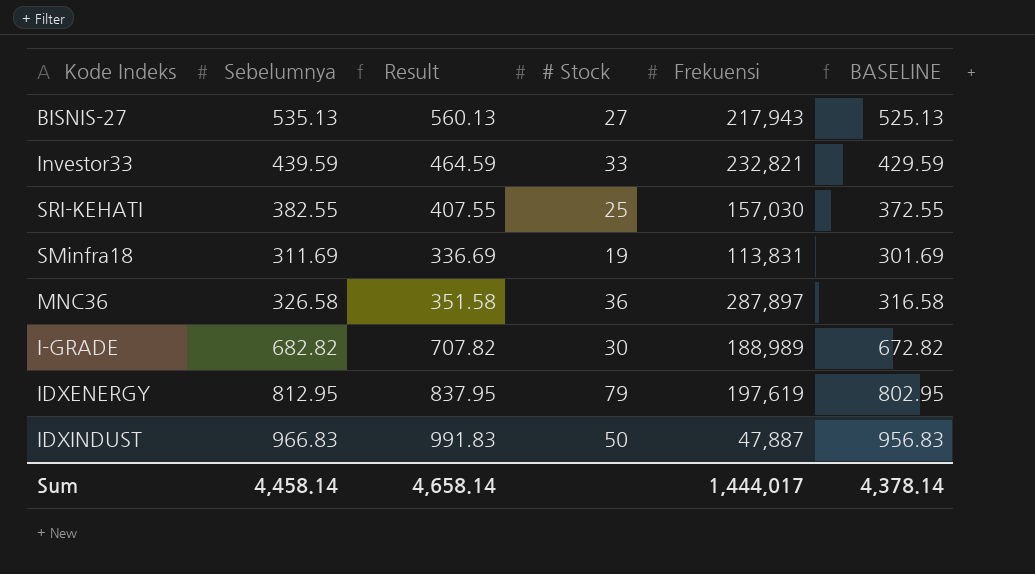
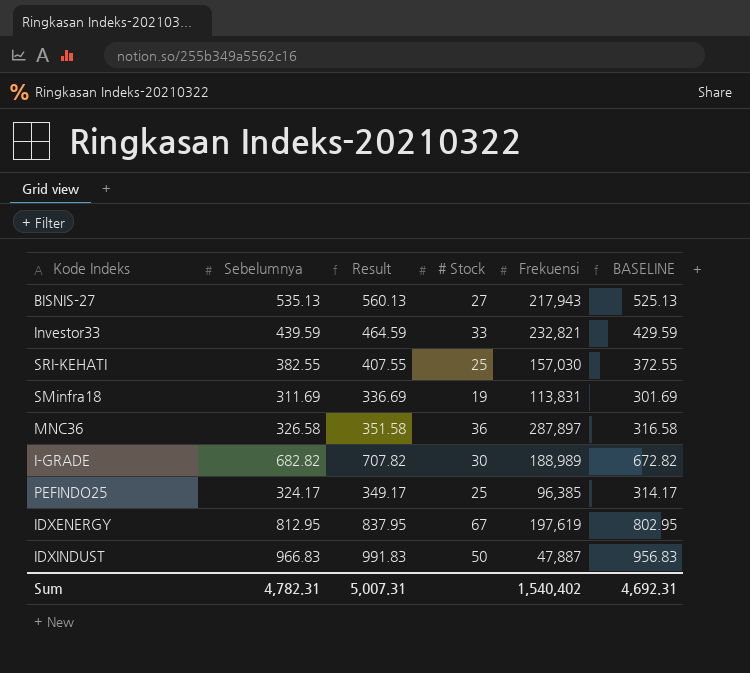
row PEFINDO25: none -> 324.17 | 349.17 | 25 | 96,385 | 314.17
IDXENERGY | # Stock: 79 -> 67
Sum | Sebelumnya: 4,458.14 -> 4,782.31
Sum | Result: 4,658.14 -> 5,007.31
Sum | Frekuensi: 1,444,017 -> 1,540,402
Sum | BASELINE: 4,378.14 -> 4,692.31

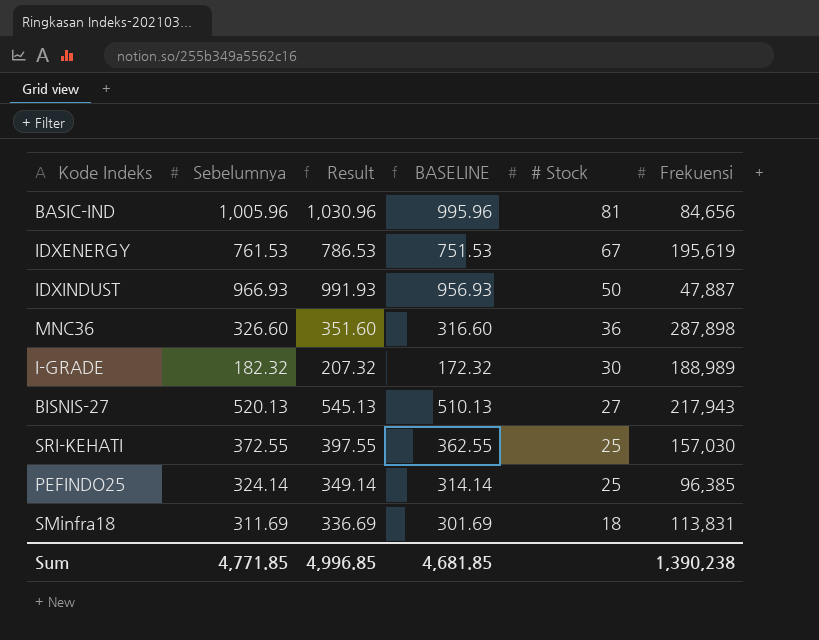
row order: none -> # Stock descending
column BASELINE | position: 6 -> 4
row Investor33: 439.59 | 464.59 | 33 | 232,821 | 429.59 -> none
row BASIC-IND: none -> 1,005.96 | 1,030.96 | 995.96 | 81 | 84,656
IDXENERGY | Sebelumnya: 812.95 -> 761.53
IDXENERGY | Result: 837.95 -> 786.53
IDXENERGY | BASELINE: 802.95 -> 751.53
IDXENERGY | Frekuensi: 197,619 -> 195,619
IDXINDUST | Sebelumnya: 966.83 -> 966.93
IDXINDUST | Result: 991.83 -> 991.93
IDXINDUST | BASELINE: 956.83 -> 956.93
MNC36 | Sebelumnya: 326.58 -> 326.60
MNC36 | Result: 351.58 -> 351.60
MNC36 | BASELINE: 316.58 -> 316.60
MNC36 | Frekuensi: 287,897 -> 287,898
I-GRADE | Sebelumnya: 682.82 -> 182.32
I-GRADE | Result: 707.82 -> 207.32
I-GRADE | BASELINE: 672.82 -> 172.32
BISNIS-27 | Sebelumnya: 535.13 -> 520.13
BISNIS-27 | Result: 560.13 -> 545.13
BISNIS-27 | BASELINE: 525.13 -> 510.13
SRI-KEHATI | Sebelumnya: 382.55 -> 372.55
SRI-KEHATI | Result: 407.55 -> 397.55
SRI-KEHATI | BASELINE: 372.55 -> 362.55
PEFINDO25 | Sebelumnya: 324.17 -> 324.14
PEFINDO25 | Result: 349.17 -> 349.14
PEFINDO25 | BASELINE: 314.17 -> 314.14
SMinfra18 | # Stock: 19 -> 18
Sum | Sebelumnya: 4,782.31 -> 4,771.85
Sum | Result: 5,007.31 -> 4,996.85
Sum | BASELINE: 4,692.31 -> 4,681.85
Sum | Frekuensi: 1,540,402 -> 1,390,238

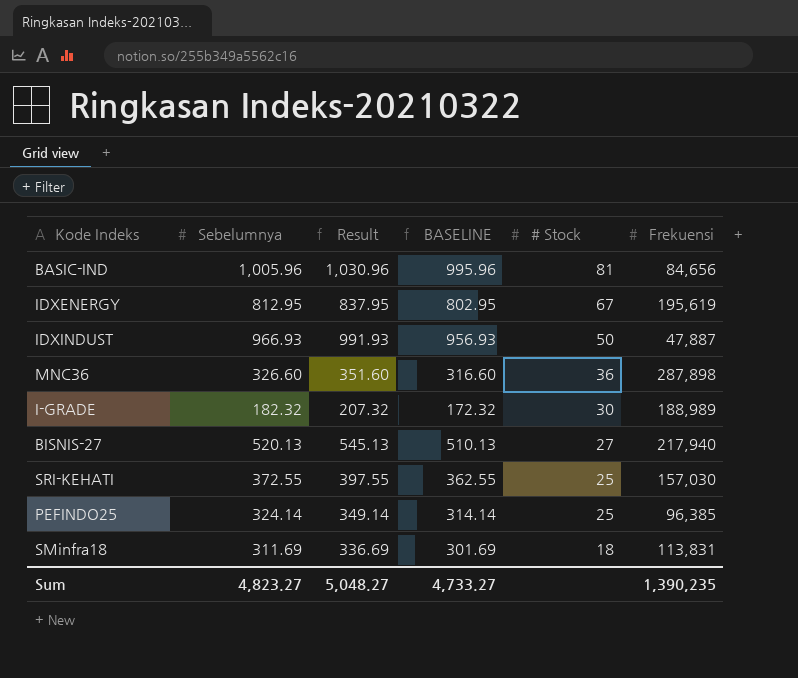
IDXENERGY | Sebelumnya: 761.53 -> 812.95
IDXENERGY | Result: 786.53 -> 837.95
IDXENERGY | BASELINE: 751.53 -> 802.95
BISNIS-27 | Frekuensi: 217,943 -> 217,940
Sum | Sebelumnya: 4,771.85 -> 4,823.27
Sum | Result: 4,996.85 -> 5,048.27
Sum | BASELINE: 4,681.85 -> 4,733.27
Sum | Frekuensi: 1,390,238 -> 1,390,235

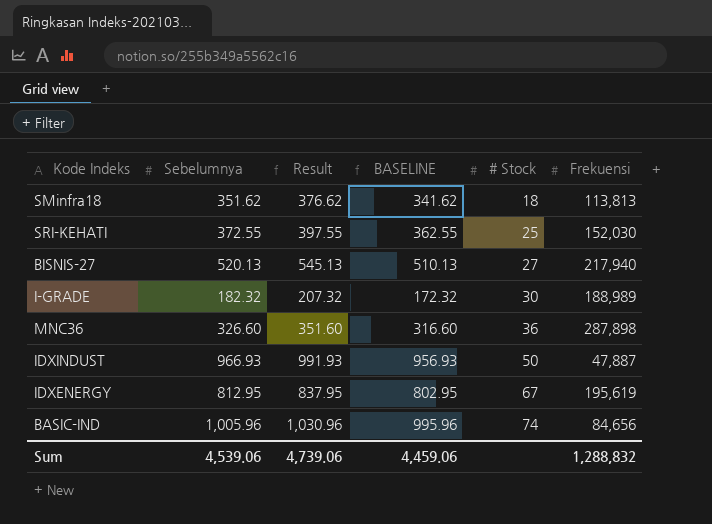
row order: # Stock descending -> # Stock ascending
row PEFINDO25: 324.14 | 349.14 | 314.14 | 25 | 96,385 -> none
SMinfra18 | Sebelumnya: 311.69 -> 351.62
SMinfra18 | Result: 336.69 -> 376.62
SMinfra18 | BASELINE: 301.69 -> 341.62
SMinfra18 | Frekuensi: 113,831 -> 113,813
SRI-KEHATI | Frekuensi: 157,030 -> 152,030
BASIC-IND | # Stock: 81 -> 74
Sum | Sebelumnya: 4,823.27 -> 4,539.06
Sum | Result: 5,048.27 -> 4,739.06
Sum | BASELINE: 4,733.27 -> 4,459.06
Sum | Frekuensi: 1,390,235 -> 1,288,832

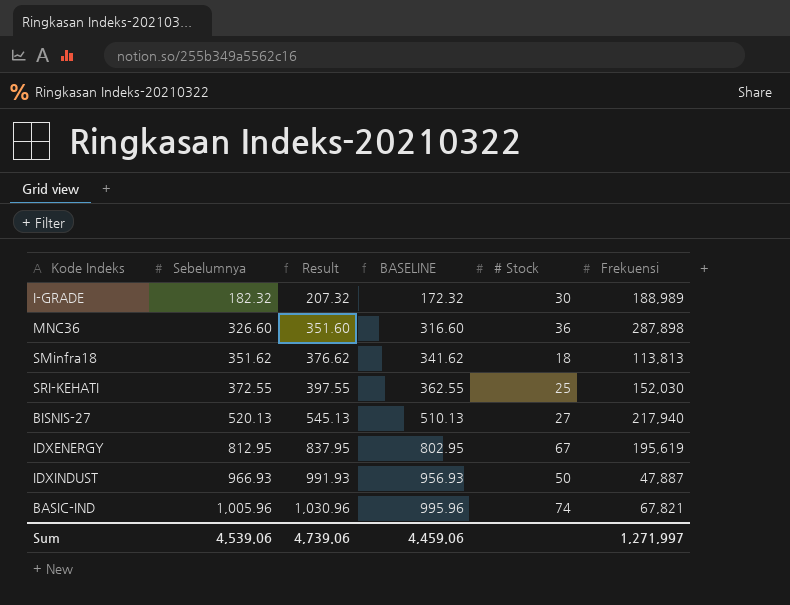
row order: # Stock ascending -> Sebelumnya ascending
BASIC-IND | Frekuensi: 84,656 -> 67,821
Sum | Frekuensi: 1,288,832 -> 1,271,997

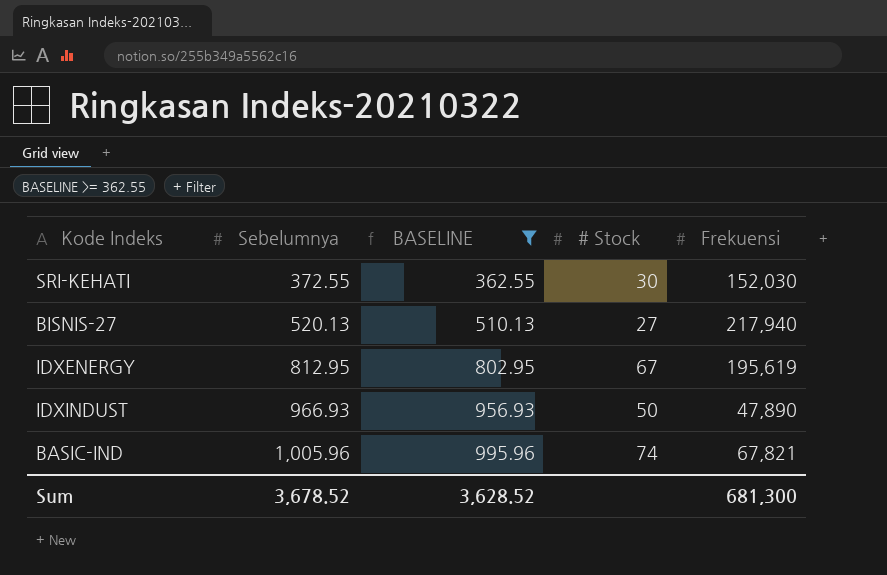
filter: none -> BASELINE >= 362.55
column Result | formula: [Sebelumnya] + 25 -> none
SRI-KEHATI | # Stock: 25 -> 30
IDXINDUST | Frekuensi: 47,887 -> 47,890
Sum | Sebelumnya: 4,539.06 -> 3,678.52
Sum | BASELINE: 4,459.06 -> 3,628.52
Sum | Frekuensi: 1,271,997 -> 681,300

